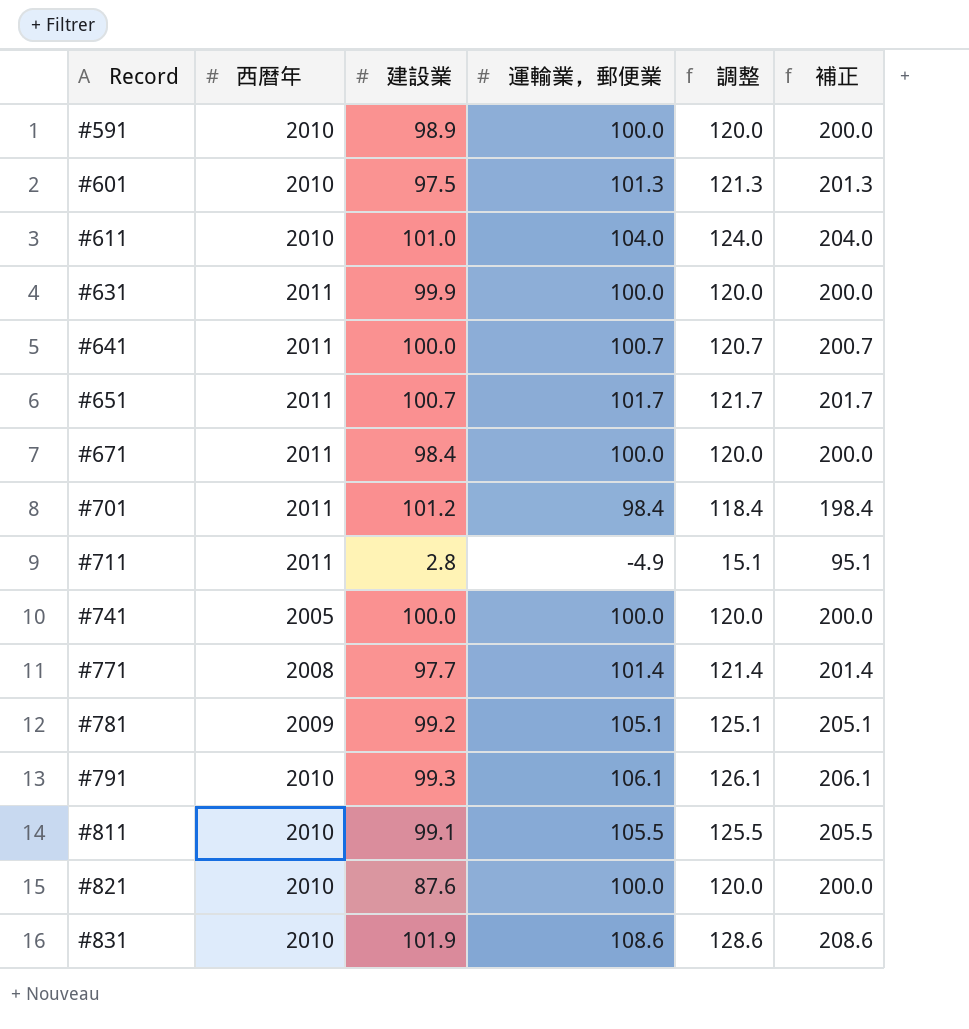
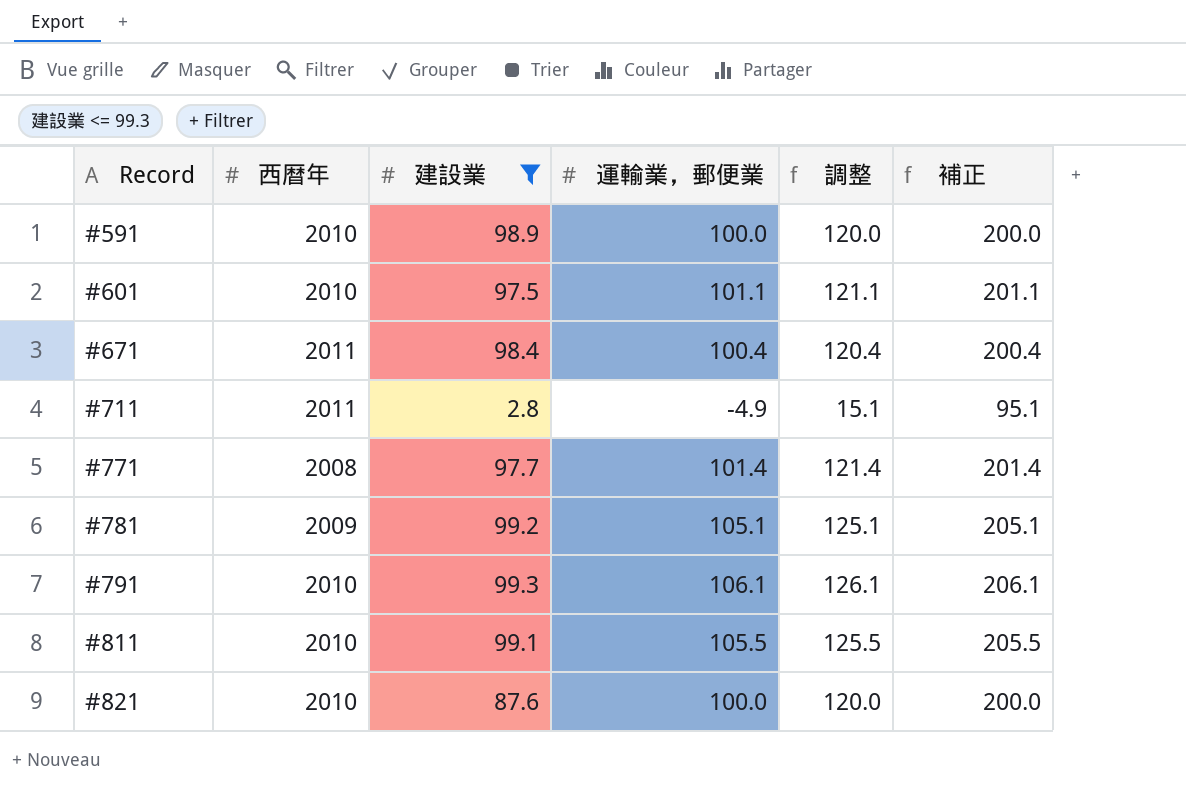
filter: none -> 建設業 <= 99.3
#601 | 運輸業，郵便業: 101.3 -> 101.1
#601 | 調整: 121.3 -> 121.1
#601 | 補正: 201.3 -> 201.1
#671 | 運輸業，郵便業: 100.0 -> 100.4
#671 | 調整: 120.0 -> 120.4
#671 | 補正: 200.0 -> 200.4

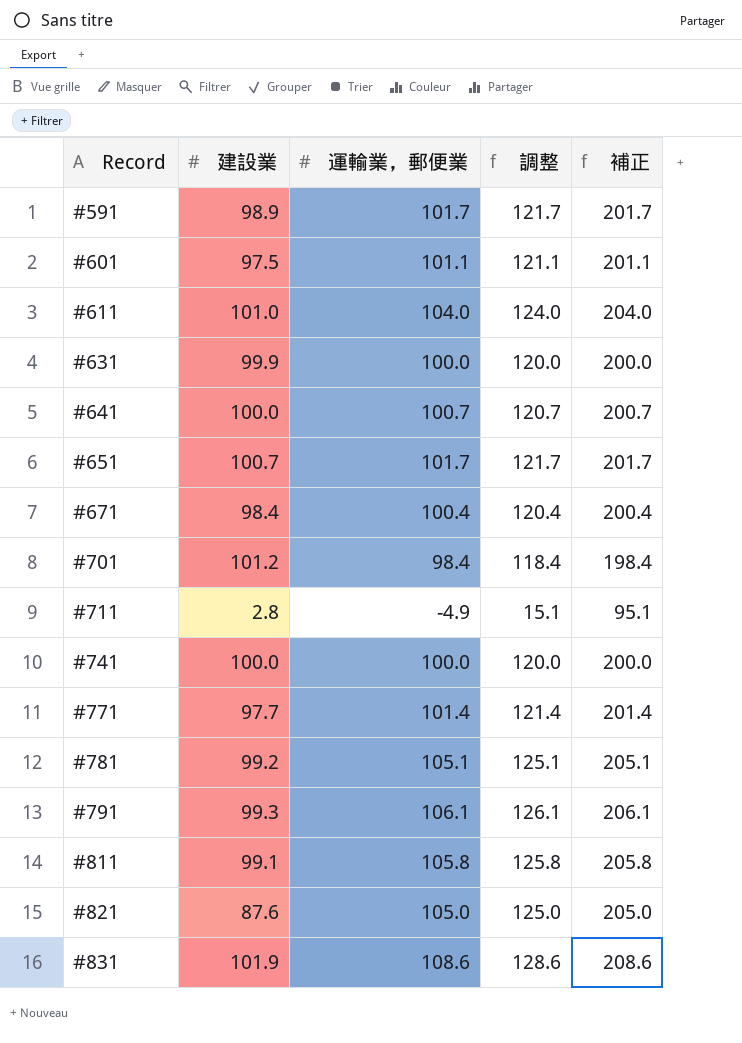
filter: 建設業 <= 99.3 -> none
column 西暦年 | position: 2 -> none
#591 | 運輸業，郵便業: 100.0 -> 101.7
#591 | 調整: 120.0 -> 121.7
#591 | 補正: 200.0 -> 201.7
#811 | 運輸業，郵便業: 105.5 -> 105.8
#811 | 調整: 125.5 -> 125.8
#811 | 補正: 205.5 -> 205.8
#821 | 運輸業，郵便業: 100.0 -> 105.0
#821 | 調整: 120.0 -> 125.0
#821 | 補正: 200.0 -> 205.0

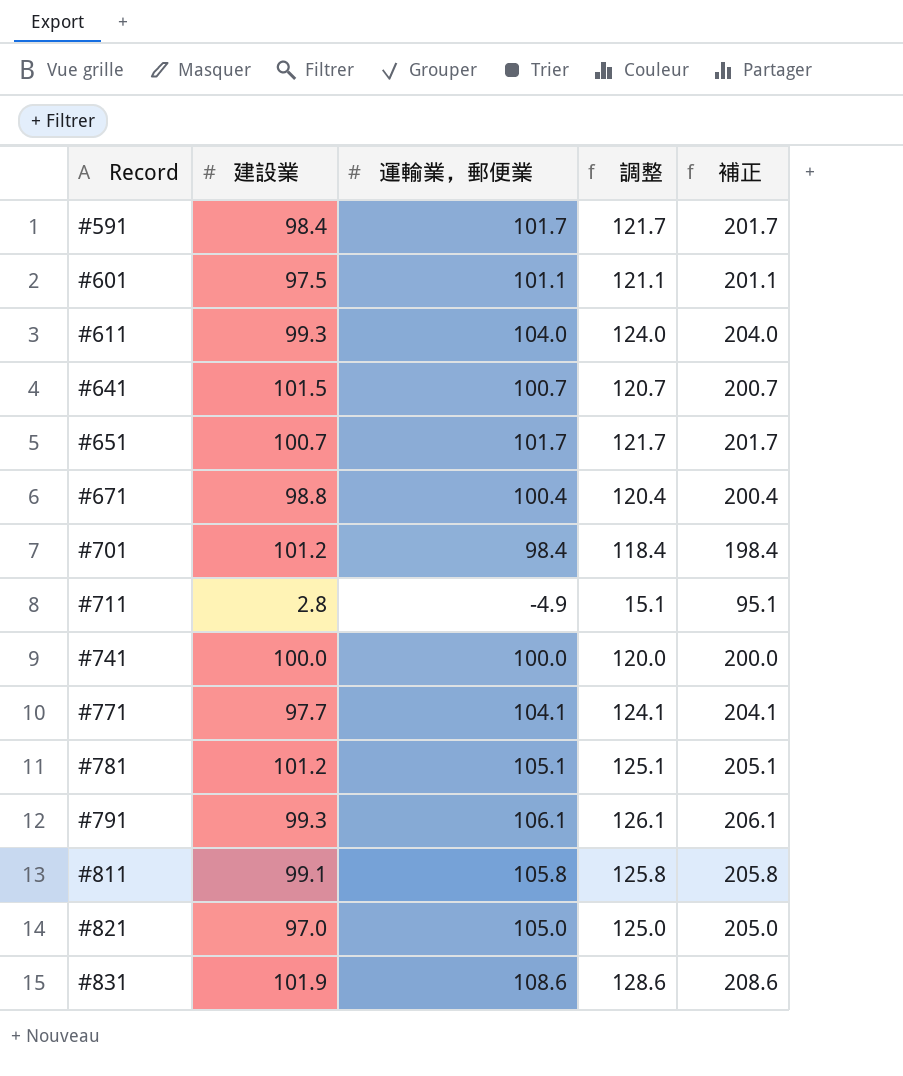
row #631: 99.9 | 100.0 | 120.0 | 200.0 -> none
#591 | 建設業: 98.9 -> 98.4
#611 | 建設業: 101.0 -> 99.3
#641 | 建設業: 100.0 -> 101.5
#671 | 建設業: 98.4 -> 98.8
#771 | 運輸業，郵便業: 101.4 -> 104.1
#771 | 調整: 121.4 -> 124.1
#771 | 補正: 201.4 -> 204.1
#781 | 建設業: 99.2 -> 101.2
#821 | 建設業: 87.6 -> 97.0

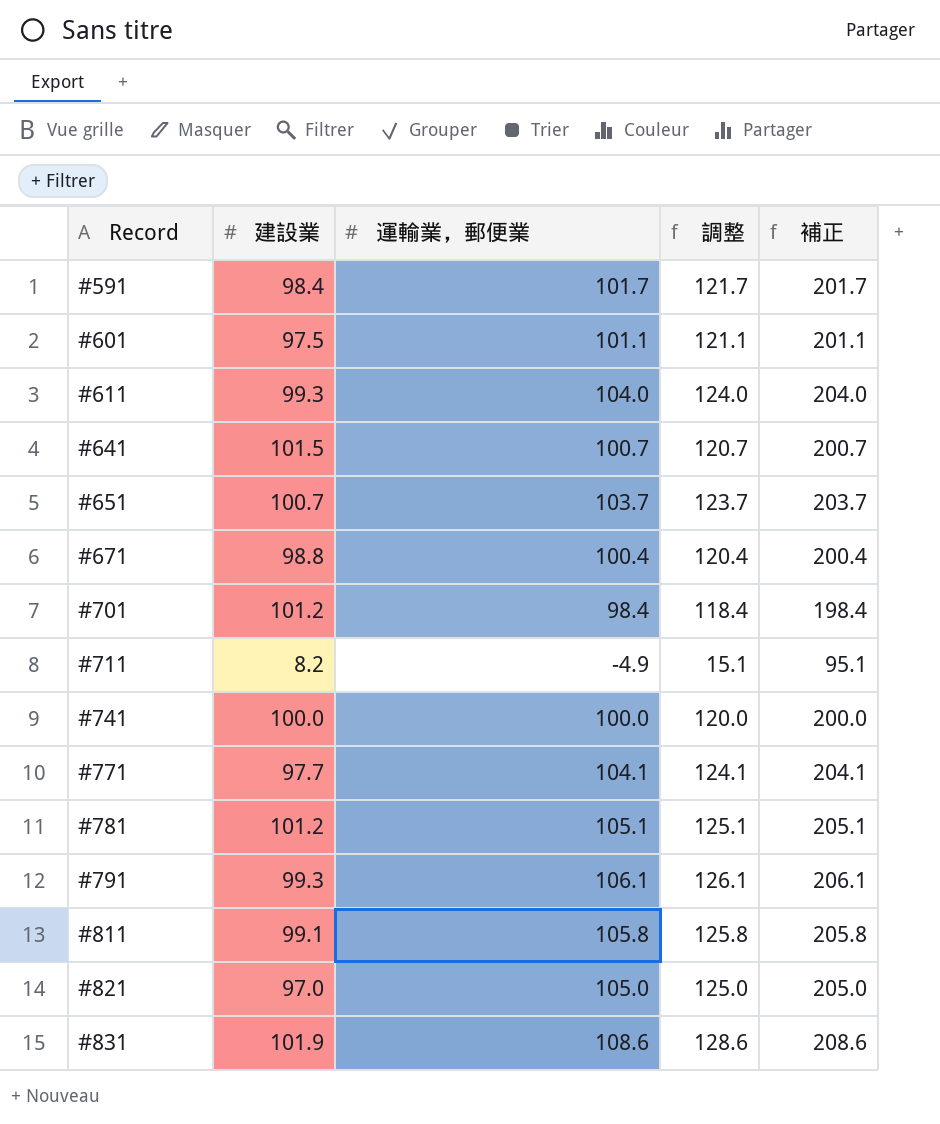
#651 | 運輸業，郵便業: 101.7 -> 103.7
#651 | 調整: 121.7 -> 123.7
#651 | 補正: 201.7 -> 203.7
#711 | 建設業: 2.8 -> 8.2

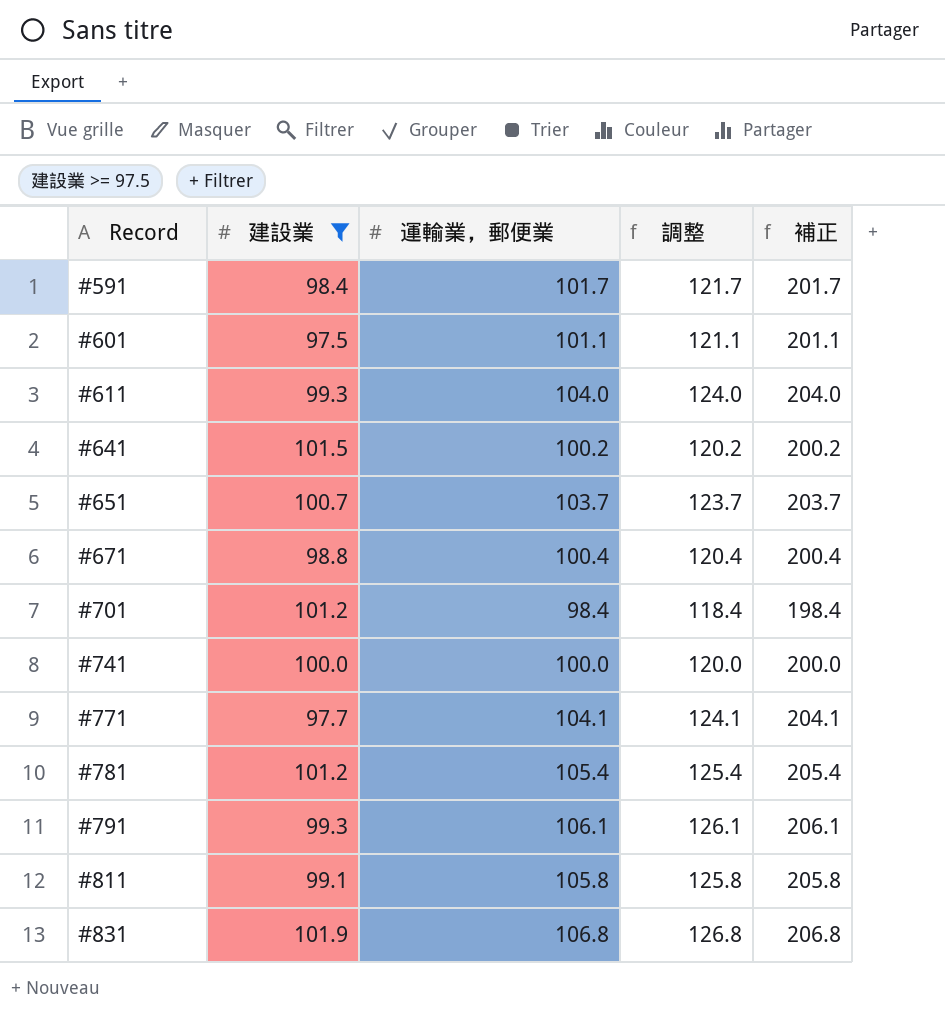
filter: none -> 建設業 >= 97.5
#641 | 運輸業，郵便業: 100.7 -> 100.2
#641 | 調整: 120.7 -> 120.2
#641 | 補正: 200.7 -> 200.2
#781 | 運輸業，郵便業: 105.1 -> 105.4
#781 | 調整: 125.1 -> 125.4
#781 | 補正: 205.1 -> 205.4
#831 | 運輸業，郵便業: 108.6 -> 106.8
#831 | 調整: 128.6 -> 126.8
#831 | 補正: 208.6 -> 206.8

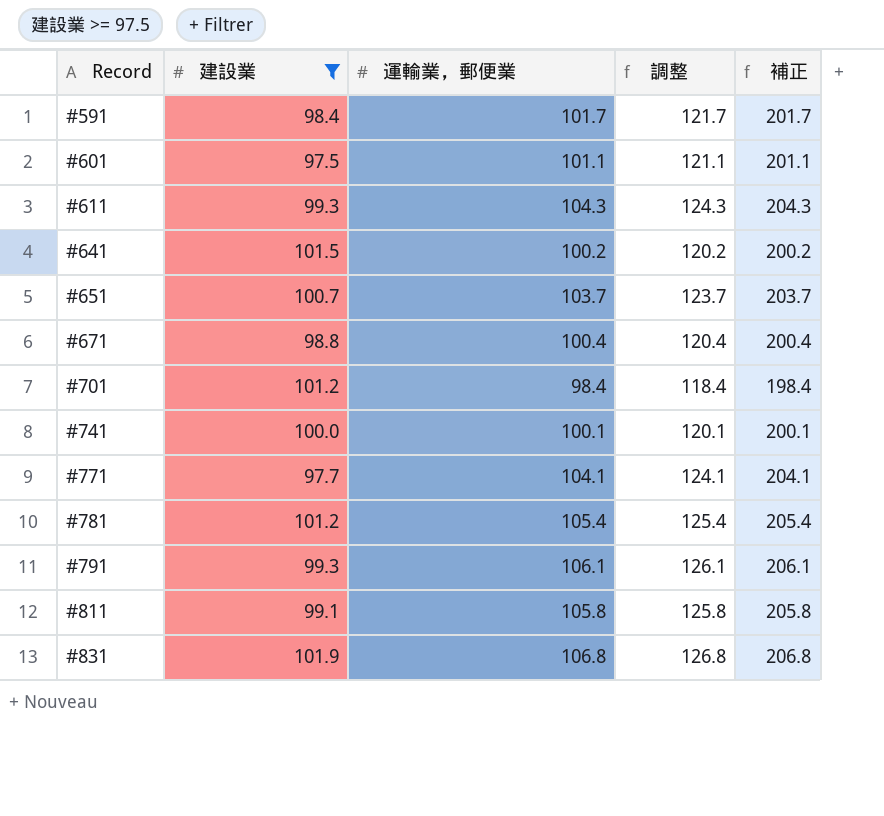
#611 | 運輸業，郵便業: 104.0 -> 104.3
#611 | 調整: 124.0 -> 124.3
#611 | 補正: 204.0 -> 204.3
#741 | 運輸業，郵便業: 100.0 -> 100.1
#741 | 調整: 120.0 -> 120.1
#741 | 補正: 200.0 -> 200.1

